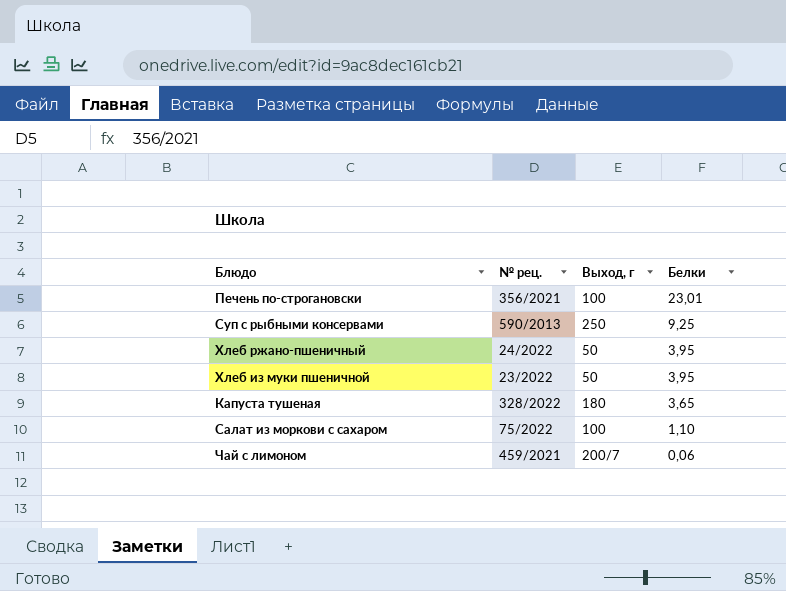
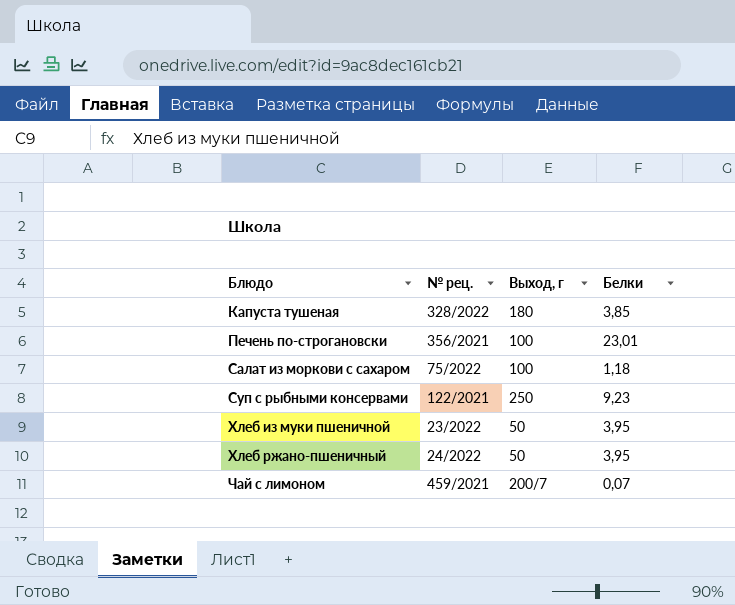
row order: Белки descending -> Блюдо ascending
Капуста тушеная | Белки: 3,65 -> 3,85
Салат из моркови с сахаром | Белки: 1,10 -> 1,18
Суп с рыбными консервами | № рец.: 590/2013 -> 122/2021
Суп с рыбными консервами | Белки: 9,25 -> 9,23
Чай с лимоном | Белки: 0,06 -> 0,07

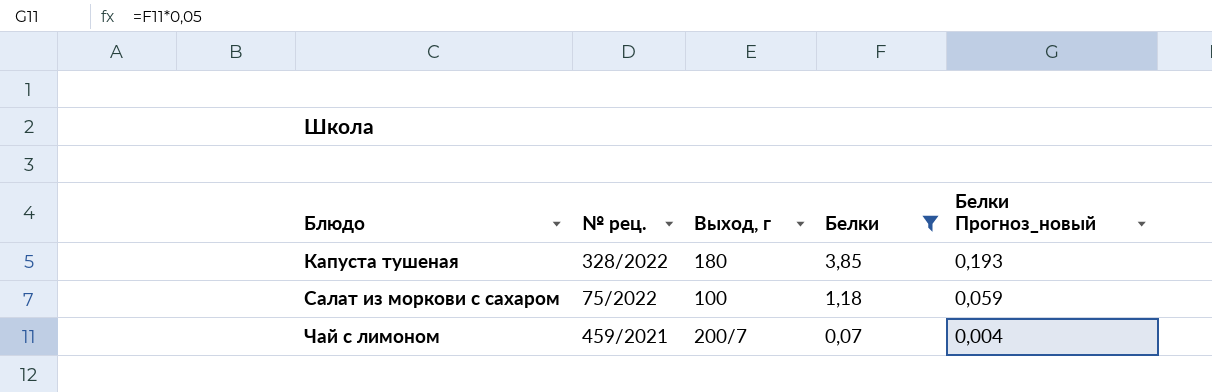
filter: none -> Белки <= 3,85
column Белки Прогноз_новый | formula: none -> [Белки] * 0,05

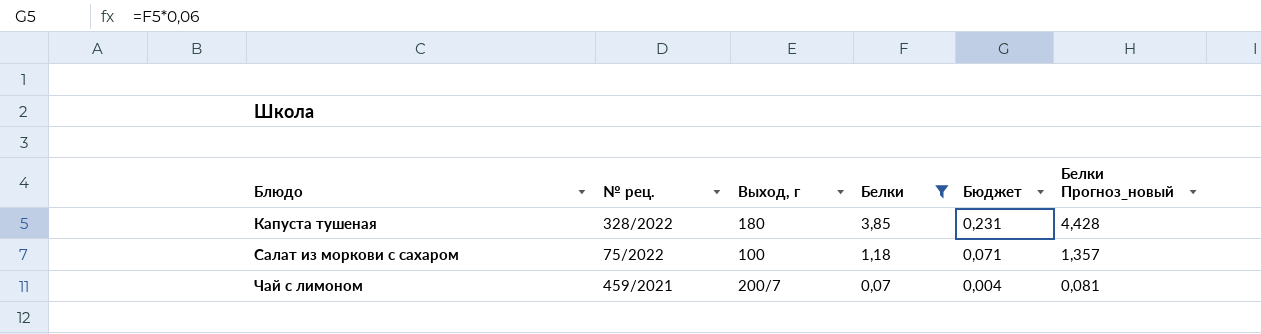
column Бюджет | formula: none -> [Белки] * 0,06
column Белки Прогноз_новый | formula: [Белки] * 0,05 -> [Белки] * 1,15

